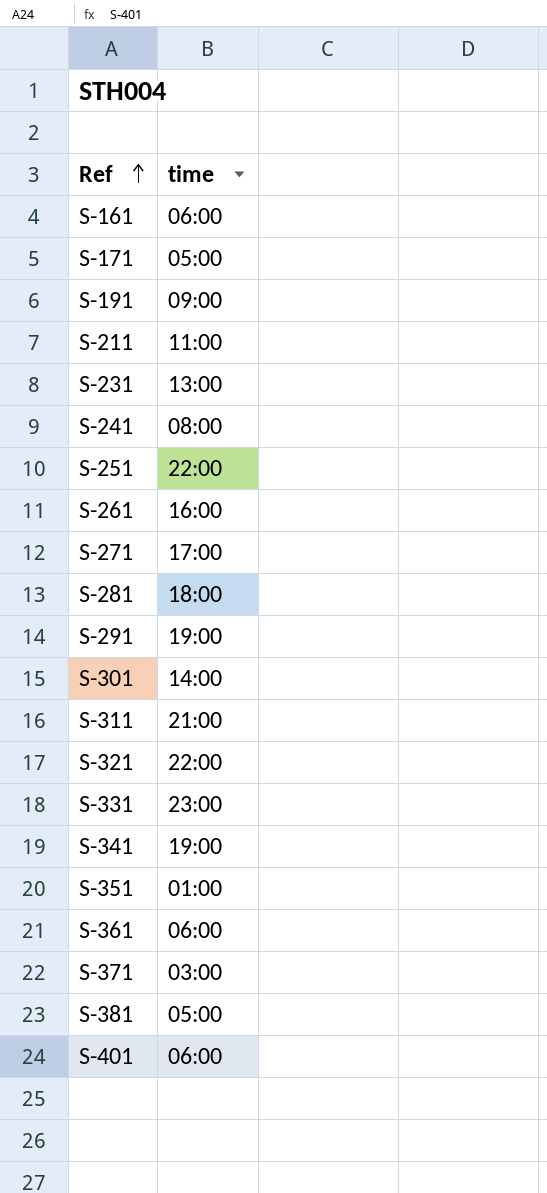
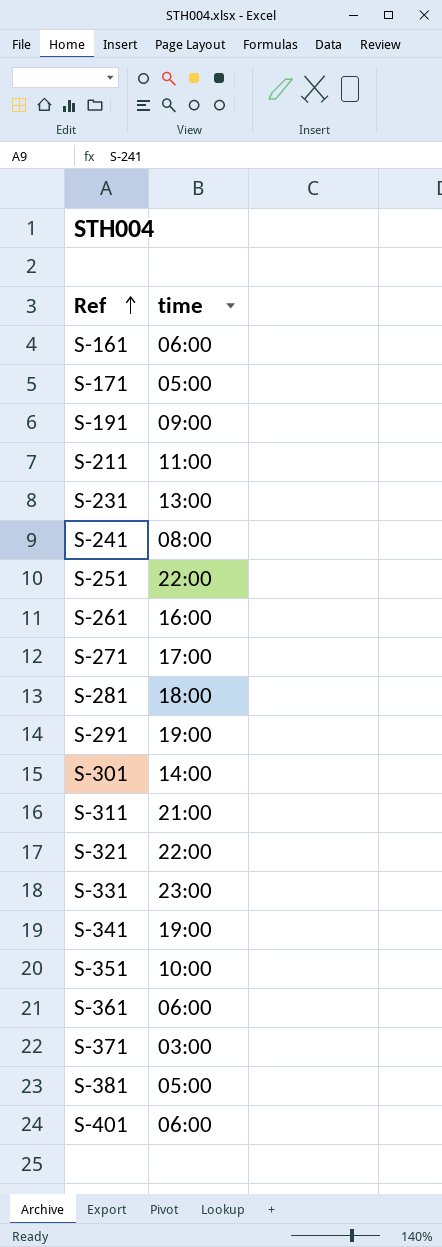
S-351 | time: 01:00 -> 10:00

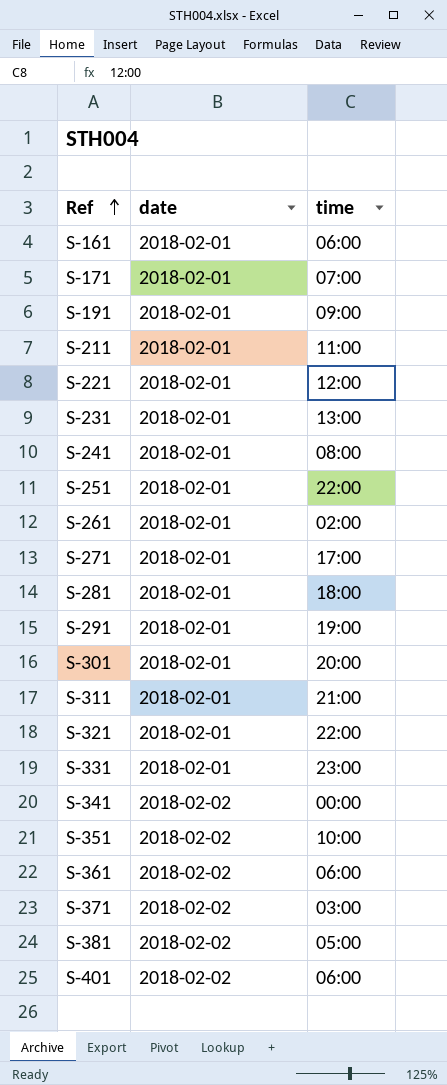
column date | position: none -> 2
S-171 | time: 05:00 -> 07:00
row S-221: none -> 2018-02-01 | 12:00
S-261 | time: 16:00 -> 02:00
S-301 | time: 14:00 -> 20:00
S-341 | time: 19:00 -> 00:00

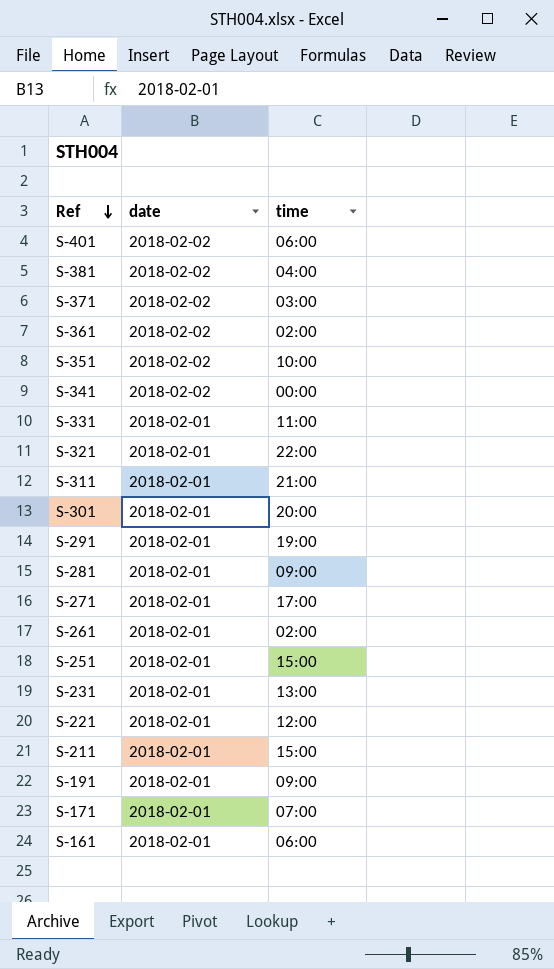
row order: Ref ascending -> Ref descending
row S-241: 2018-02-01 | 08:00 -> none
S-381 | time: 05:00 -> 04:00
S-361 | time: 06:00 -> 02:00
S-331 | time: 23:00 -> 11:00
S-281 | time: 18:00 -> 09:00
S-251 | time: 22:00 -> 15:00
S-211 | time: 11:00 -> 15:00

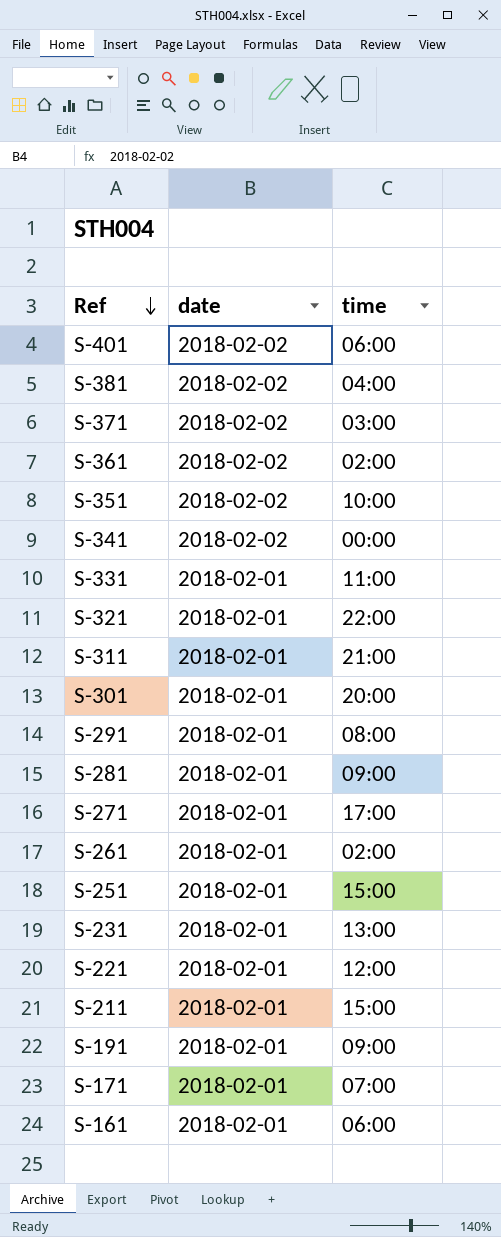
S-291 | time: 19:00 -> 08:00

